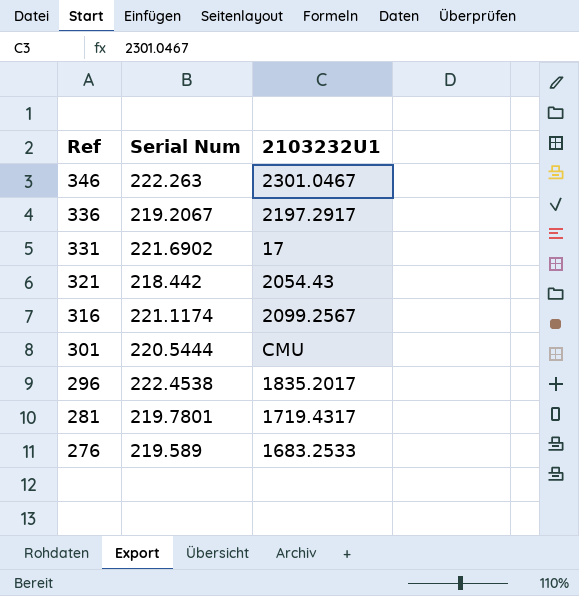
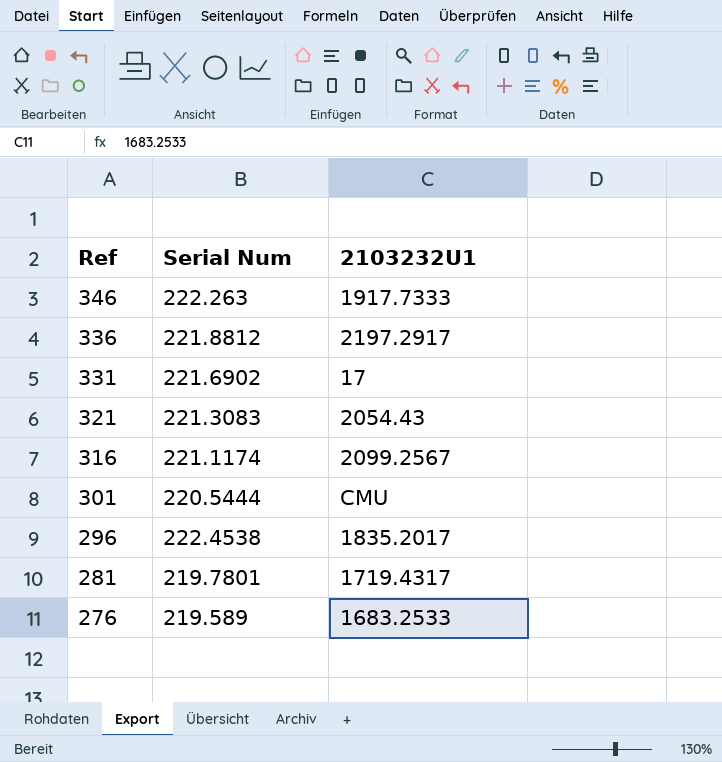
346 | 2103232U1: 2301.0467 -> 1917.7333
336 | Serial Num: 219.2067 -> 221.8812
321 | Serial Num: 218.442 -> 221.3083

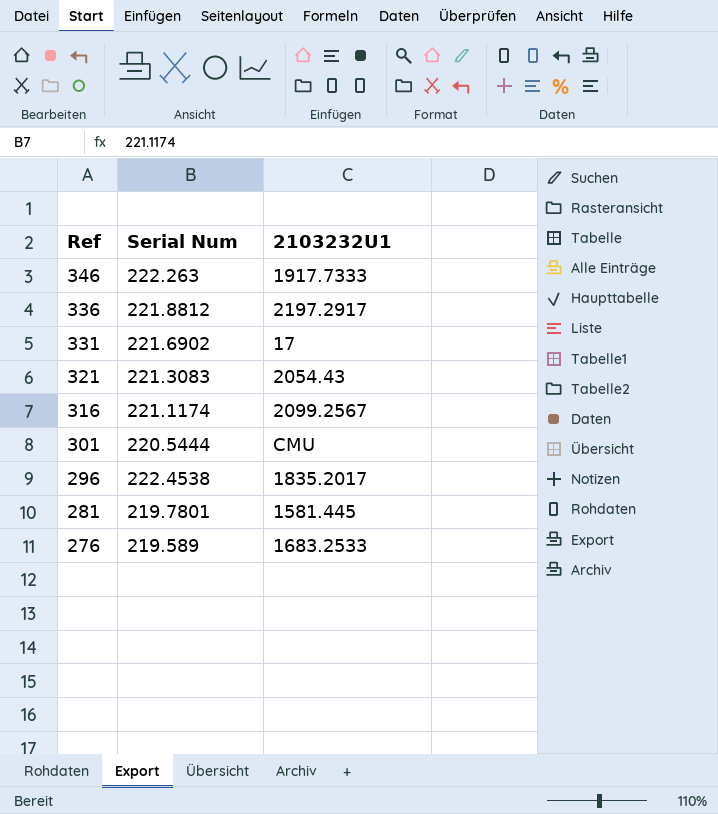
281 | 2103232U1: 1719.4317 -> 1581.445

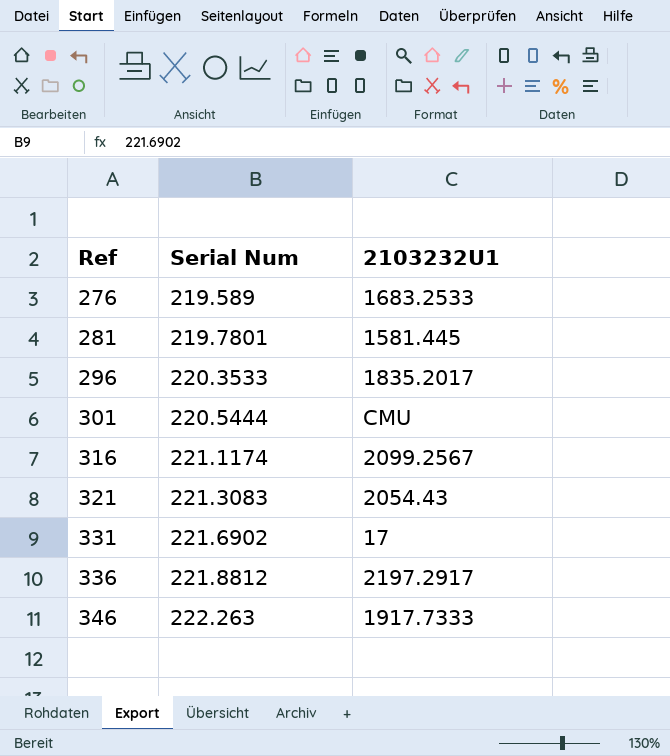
row order: Ref descending -> Ref ascending
296 | Serial Num: 222.4538 -> 220.3533

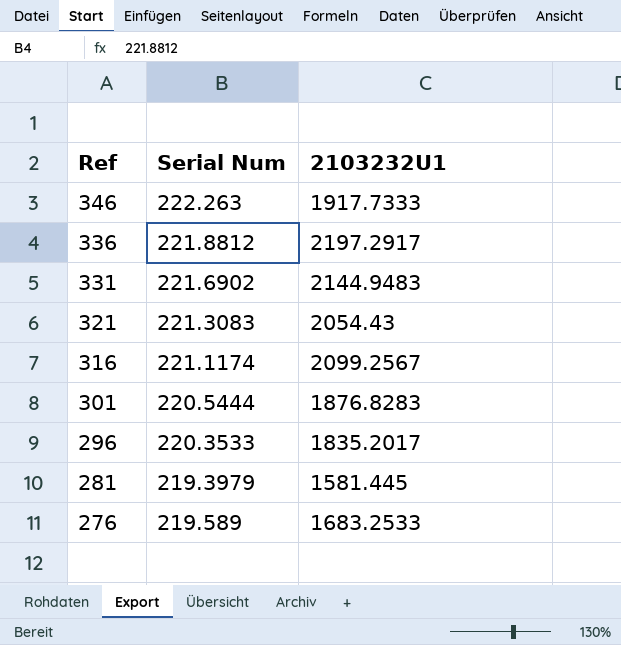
row order: Ref ascending -> Ref descending
331 | 2103232U1: 17 -> 2144.9483
301 | 2103232U1: CMU -> 1876.8283
281 | Serial Num: 219.7801 -> 219.3979

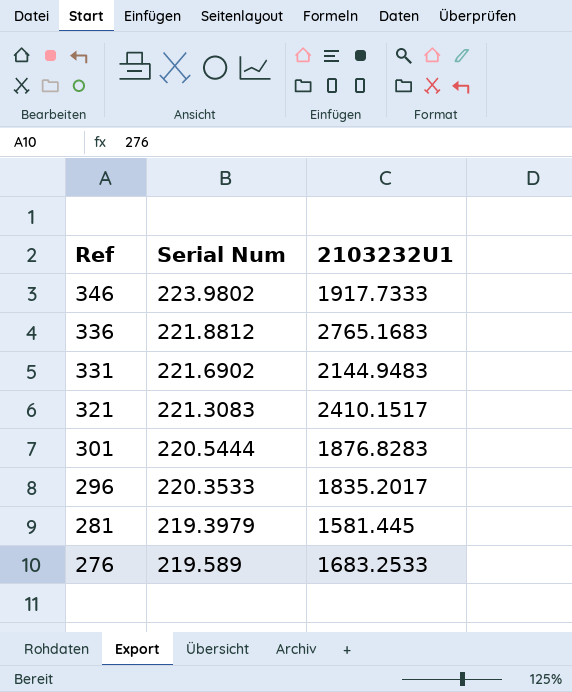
row 316: 221.1174 | 2099.2567 -> none
346 | Serial Num: 222.263 -> 223.9802
336 | 2103232U1: 2197.2917 -> 2765.1683
321 | 2103232U1: 2054.43 -> 2410.1517

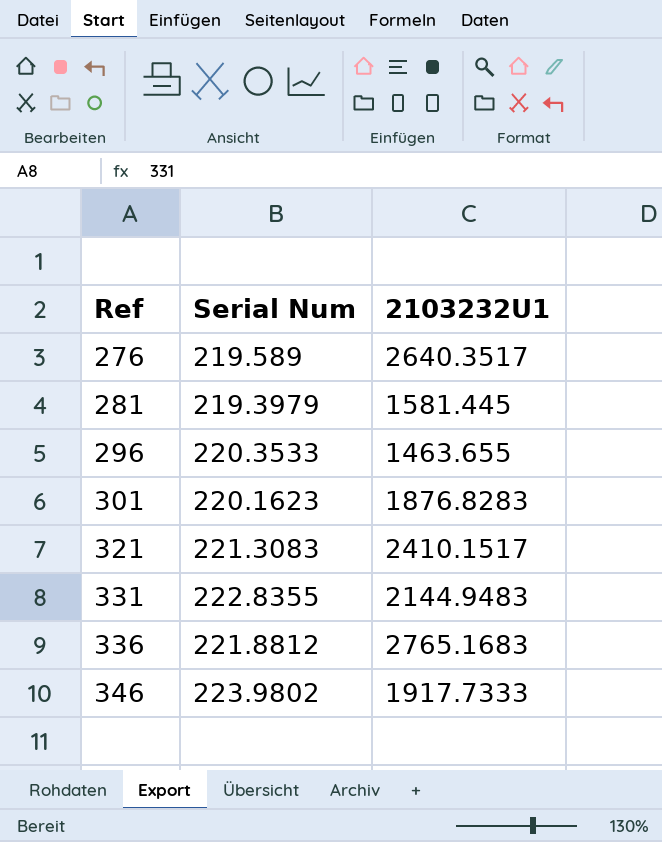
row order: Ref descending -> Ref ascending
276 | 2103232U1: 1683.2533 -> 2640.3517
296 | 2103232U1: 1835.2017 -> 1463.655
301 | Serial Num: 220.5444 -> 220.1623
331 | Serial Num: 221.6902 -> 222.8355

